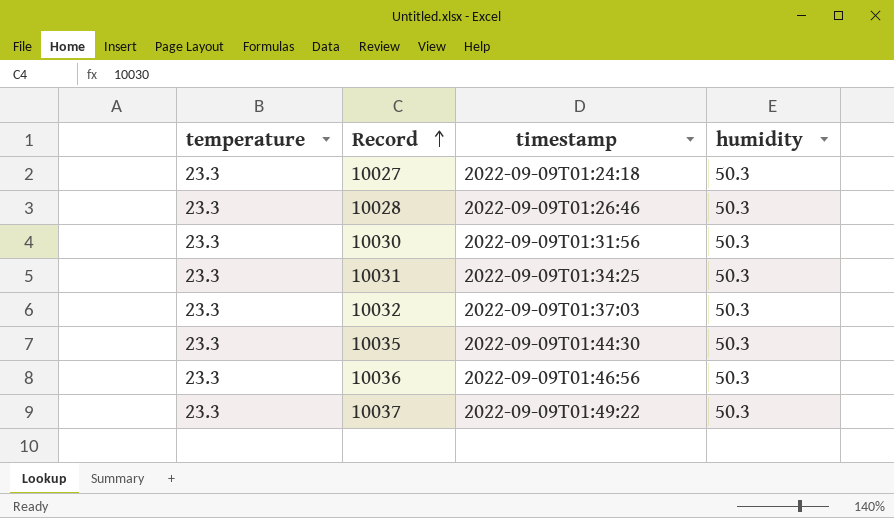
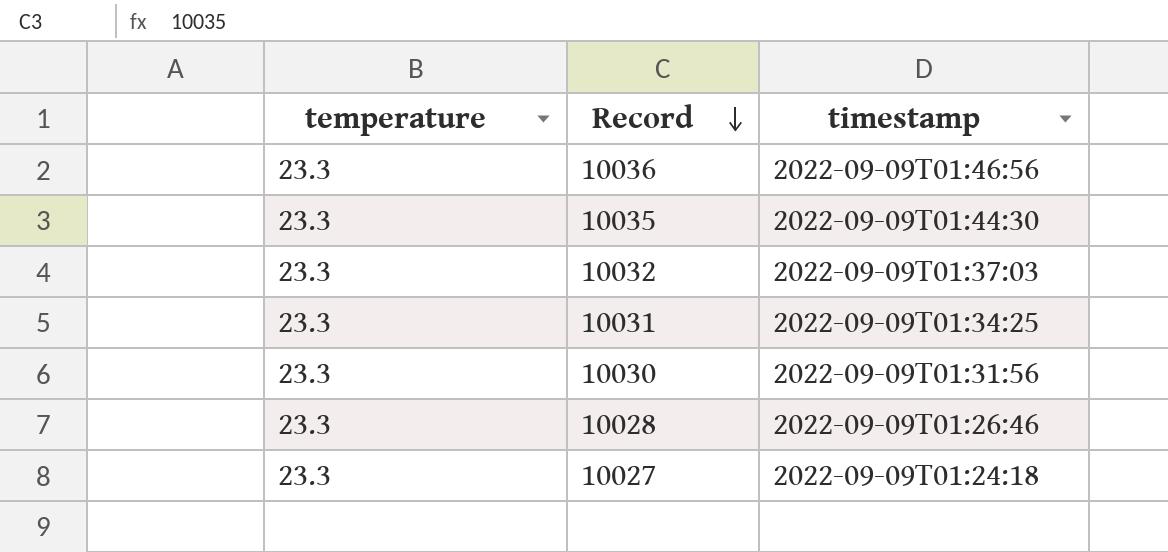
row order: Record ascending -> Record descending
column humidity | position: 4 -> none
row 10037: 23.3 | 2022-09-09T01:49:22 | 50.3 -> none

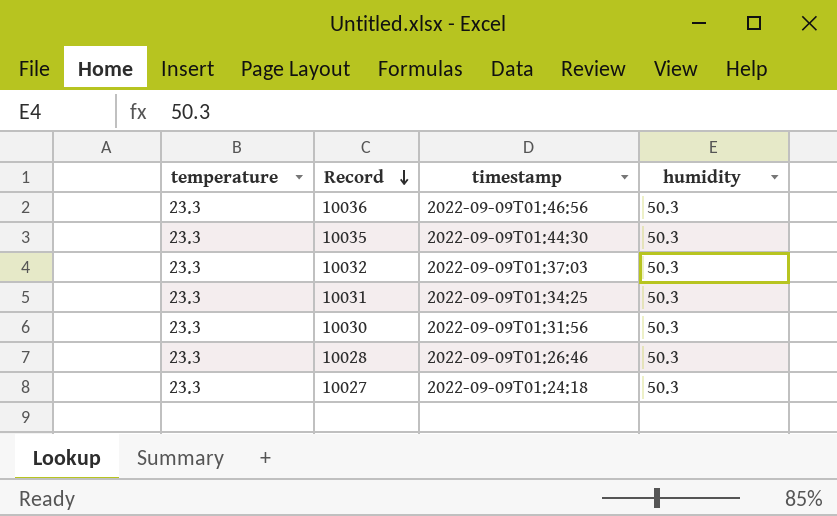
column humidity | position: none -> 4

